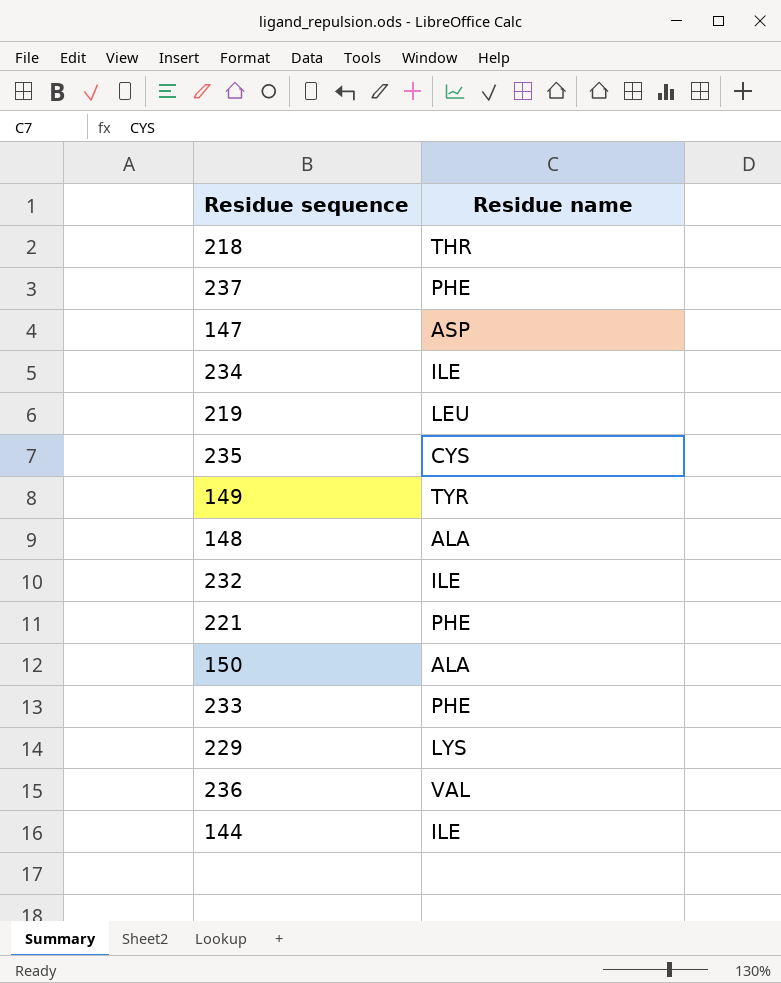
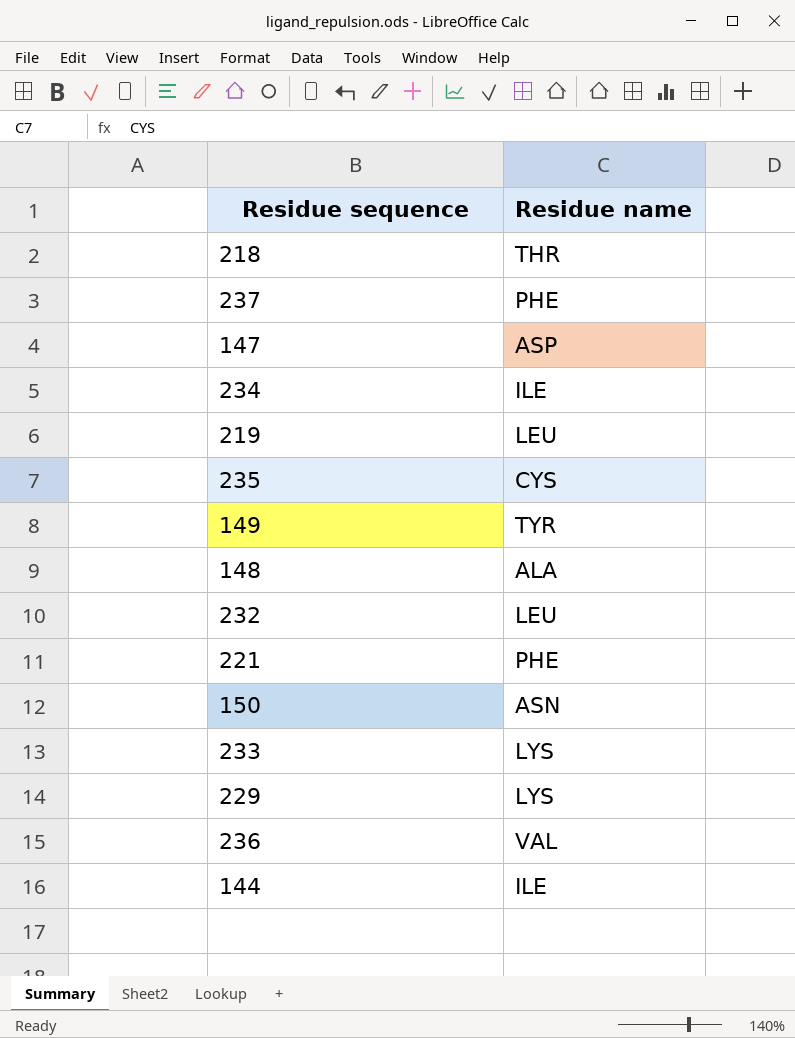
232 | Residue name: ILE -> LEU
150 | Residue name: ALA -> ASN
233 | Residue name: PHE -> LYS

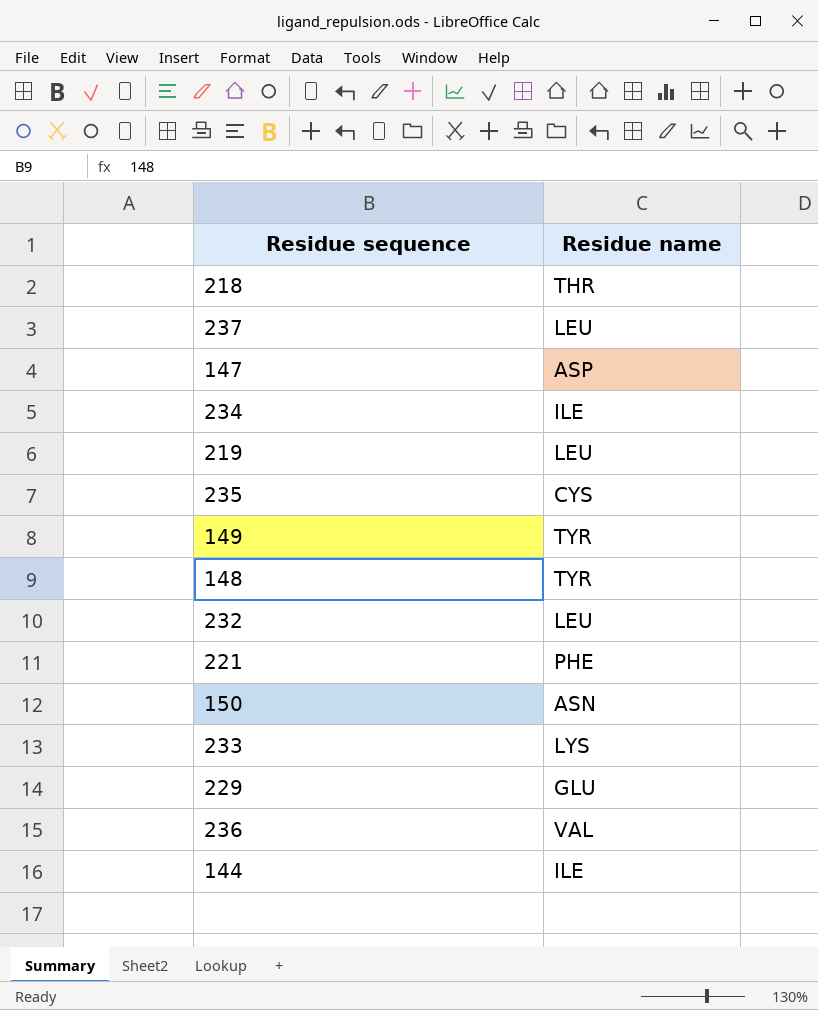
237 | Residue name: PHE -> LEU
148 | Residue name: ALA -> TYR
229 | Residue name: LYS -> GLU

